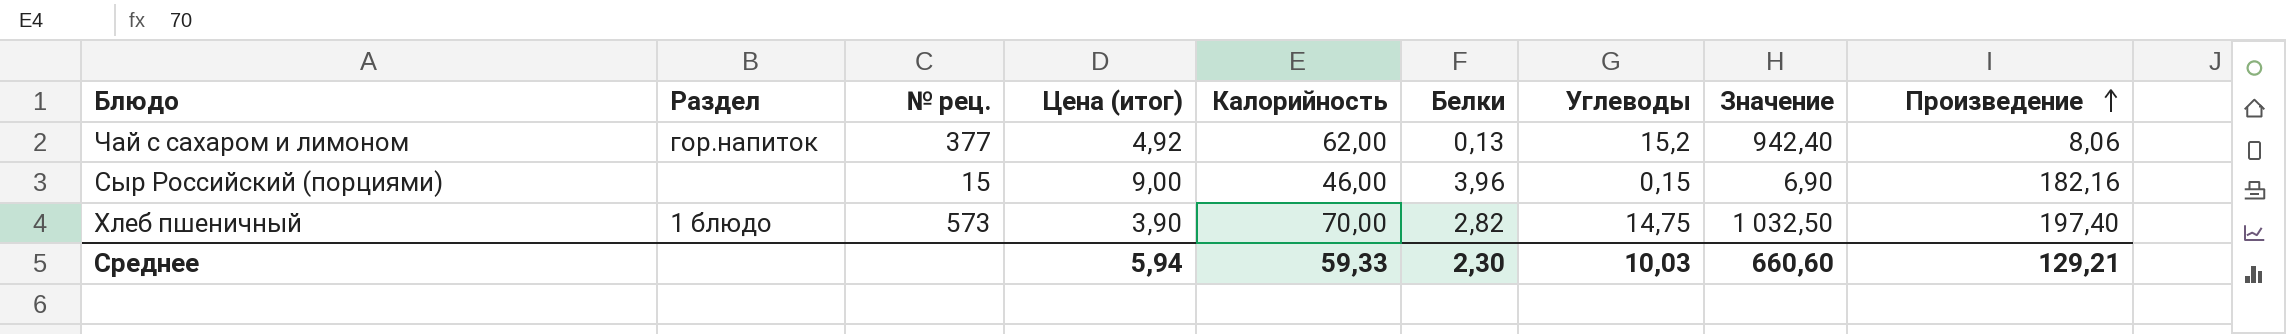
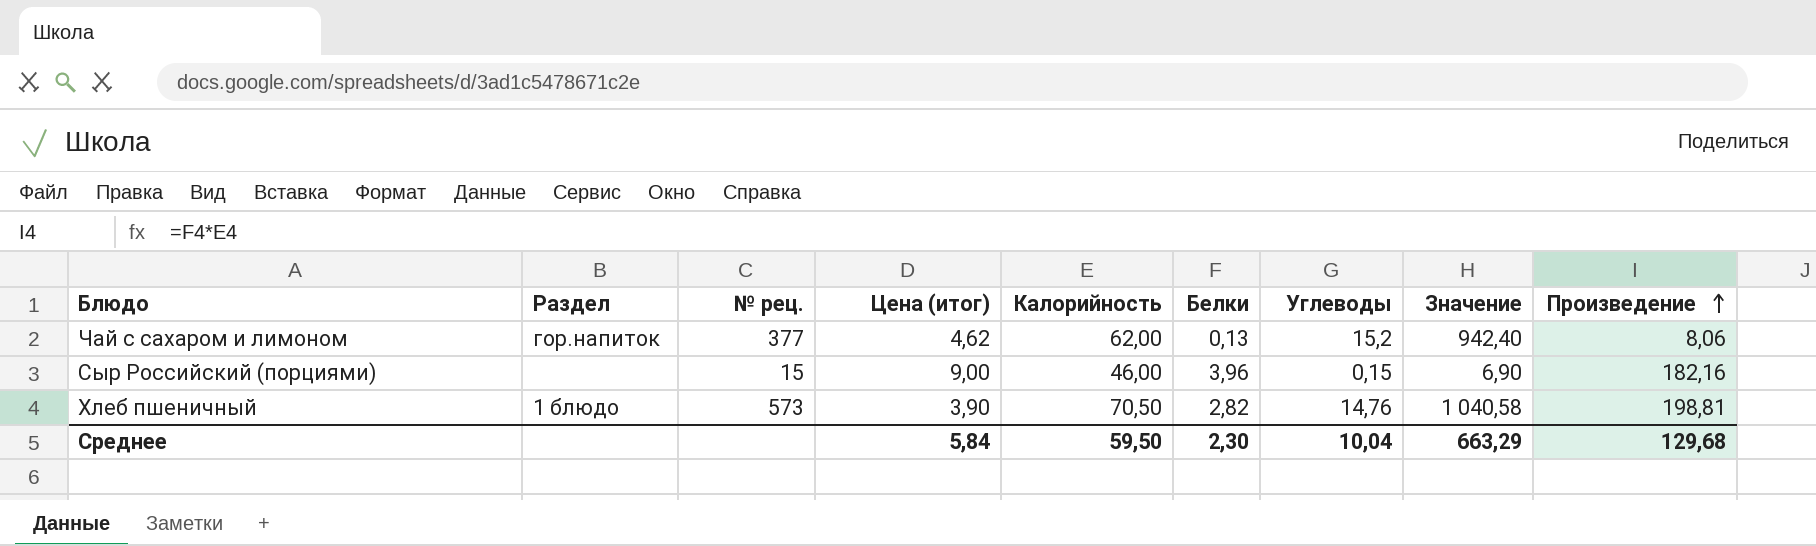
Чай с сахаром и лимоном | Цена (итог): 4,92 -> 4,62
Хлеб пшеничный | Калорийность: 70,00 -> 70,50
Хлеб пшеничный | Углеводы: 14,75 -> 14,76
Хлеб пшеничный | Значение: 1 032,50 -> 1 040,58
Хлеб пшеничный | Произведение: 197,40 -> 198,81
Среднее | Цена (итог): 5,94 -> 5,84
Среднее | Калорийность: 59,33 -> 59,50
Среднее | Углеводы: 10,03 -> 10,04
Среднее | Значение: 660,60 -> 663,29
Среднее | Произведение: 129,21 -> 129,68

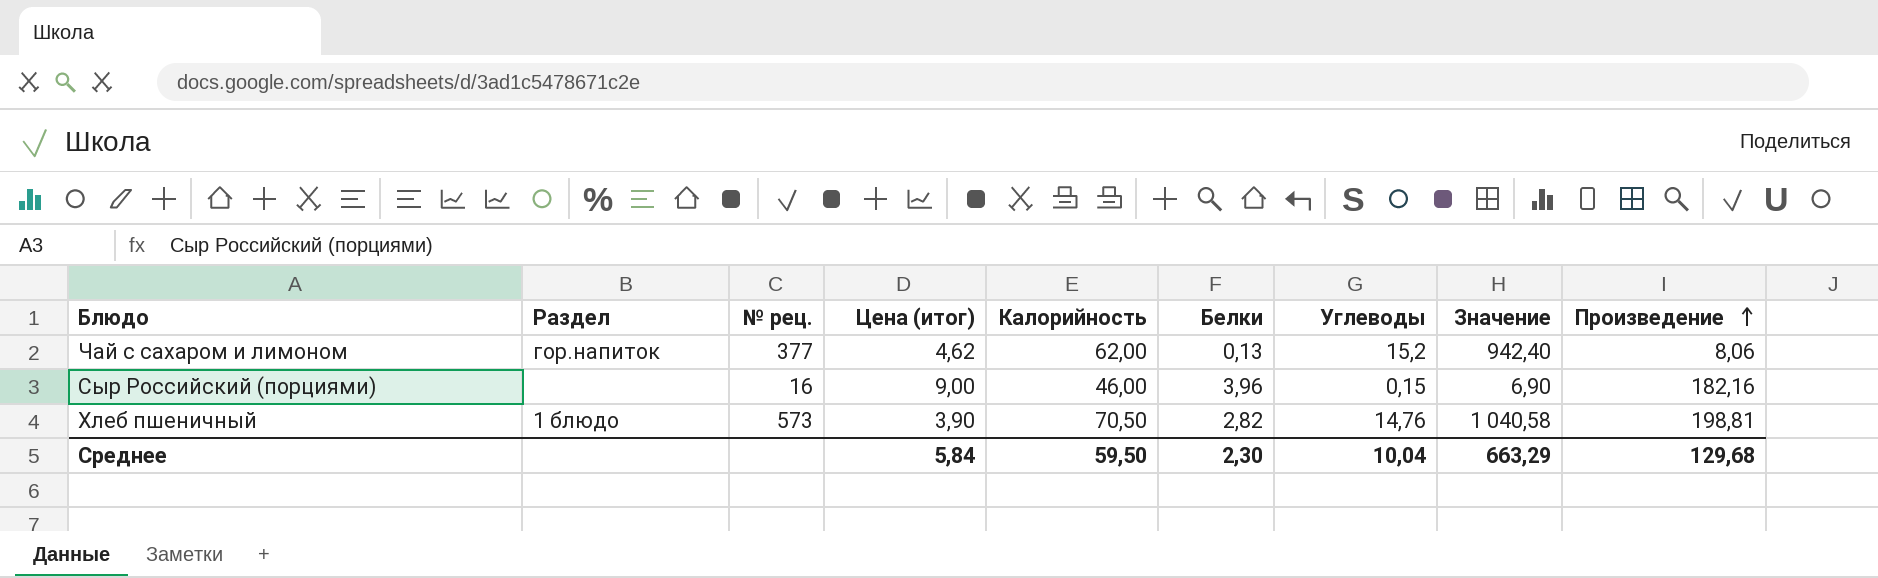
Сыр Российский (порциями) | № рец.: 15 -> 16

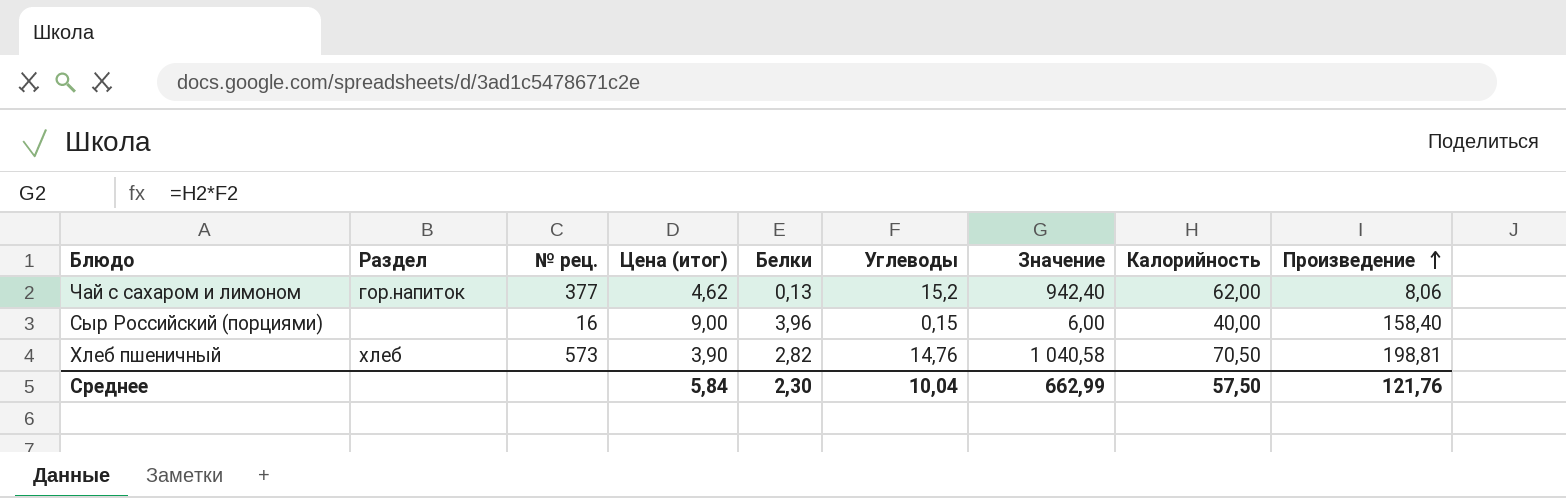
column Калорийность | position: 5 -> 8
Сыр Российский (порциями) | Значение: 6,90 -> 6,00
Сыр Российский (порциями) | Калорийность: 46,00 -> 40,00
Сыр Российский (порциями) | Произведение: 182,16 -> 158,40
Хлеб пшеничный | Раздел: 1 блюдо -> хлеб
Среднее | Значение: 663,29 -> 662,99
Среднее | Калорийность: 59,50 -> 57,50
Среднее | Произведение: 129,68 -> 121,76

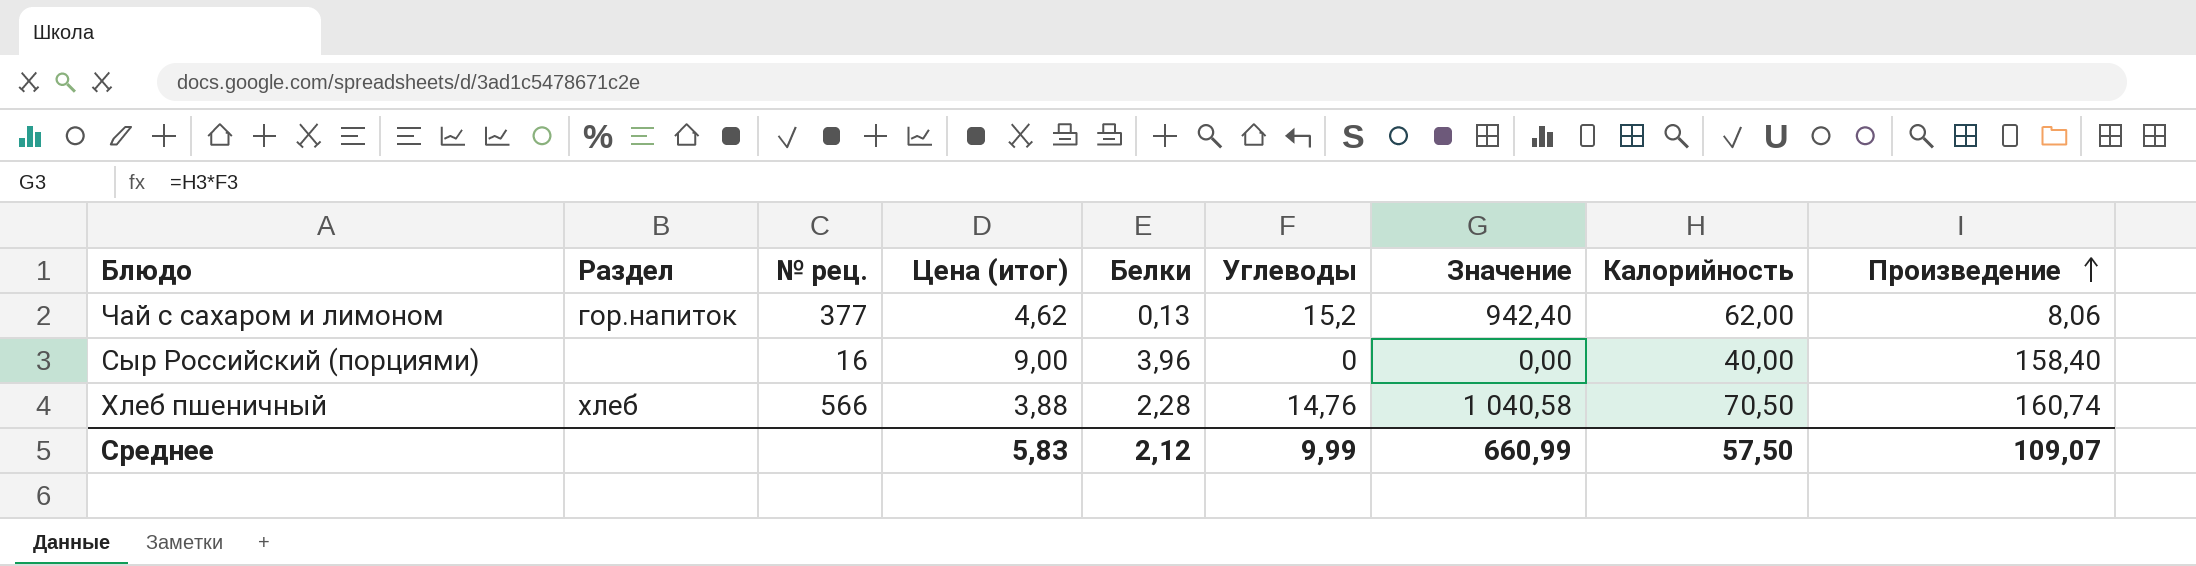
Сыр Российский (порциями) | Углеводы: 0,15 -> 0
Сыр Российский (порциями) | Значение: 6,00 -> 0,00
Хлеб пшеничный | № рец.: 573 -> 566
Хлеб пшеничный | Цена (итог): 3,90 -> 3,88
Хлеб пшеничный | Белки: 2,82 -> 2,28
Хлеб пшеничный | Произведение: 198,81 -> 160,74
Среднее | Цена (итог): 5,84 -> 5,83
Среднее | Белки: 2,30 -> 2,12
Среднее | Углеводы: 10,04 -> 9,99
Среднее | Значение: 662,99 -> 660,99
Среднее | Произведение: 121,76 -> 109,07

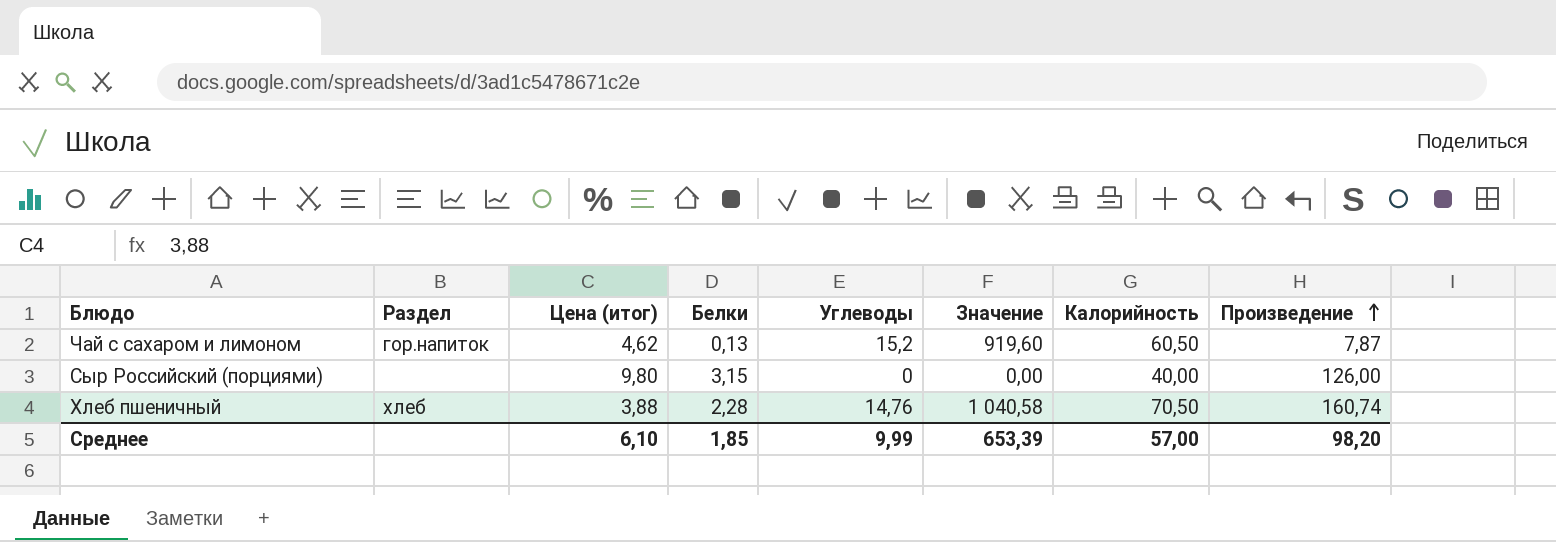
column № рец. | position: 3 -> none
Чай с сахаром и лимоном | Значение: 942,40 -> 919,60
Чай с сахаром и лимоном | Калорийность: 62,00 -> 60,50
Чай с сахаром и лимоном | Произведение: 8,06 -> 7,87
Сыр Российский (порциями) | Цена (итог): 9,00 -> 9,80
Сыр Российский (порциями) | Белки: 3,96 -> 3,15
Сыр Российский (порциями) | Произведение: 158,40 -> 126,00
Среднее | Цена (итог): 5,83 -> 6,10
Среднее | Белки: 2,12 -> 1,85
Среднее | Значение: 660,99 -> 653,39
Среднее | Калорийность: 57,50 -> 57,00
Среднее | Произведение: 109,07 -> 98,20

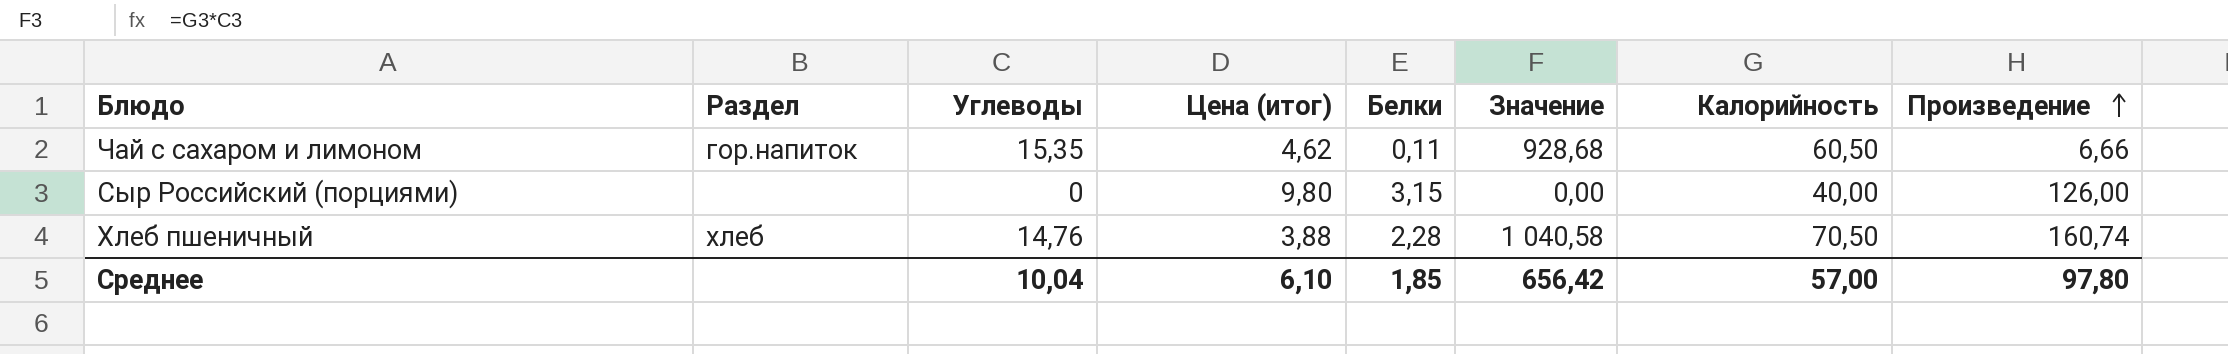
column Углеводы | position: 5 -> 3
Чай с сахаром и лимоном | Углеводы: 15,2 -> 15,35
Чай с сахаром и лимоном | Белки: 0,13 -> 0,11
Чай с сахаром и лимоном | Значение: 919,60 -> 928,68
Чай с сахаром и лимоном | Произведение: 7,87 -> 6,66
Среднее | Углеводы: 9,99 -> 10,04
Среднее | Значение: 653,39 -> 656,42
Среднее | Произведение: 98,20 -> 97,80

